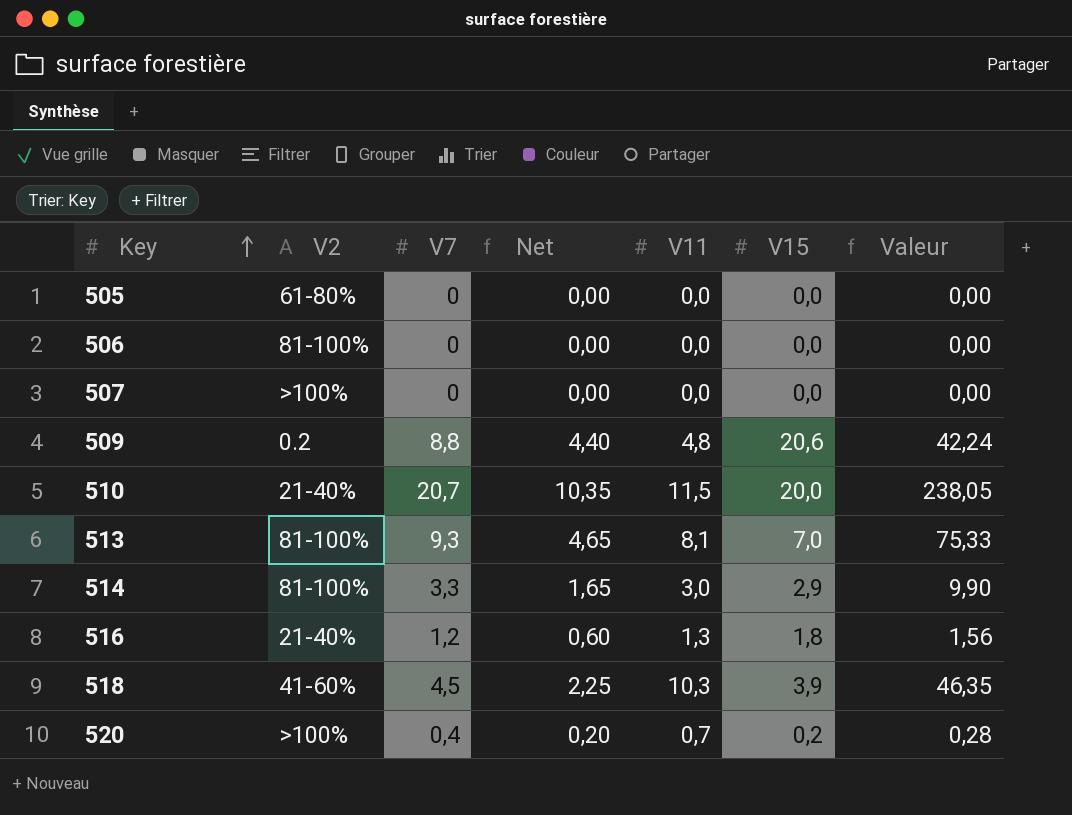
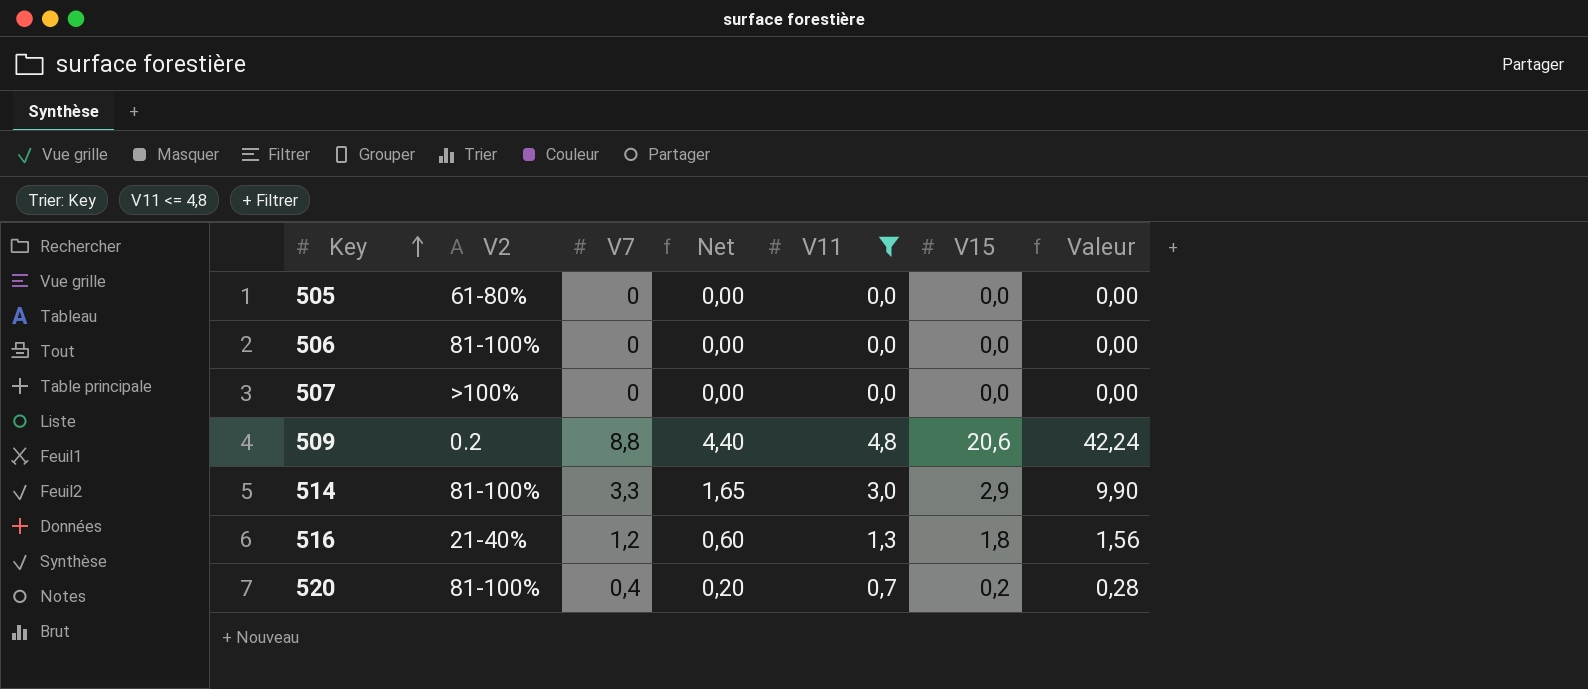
filter: none -> V11 <= 4,8
520 | V2: >100% -> 81-100%

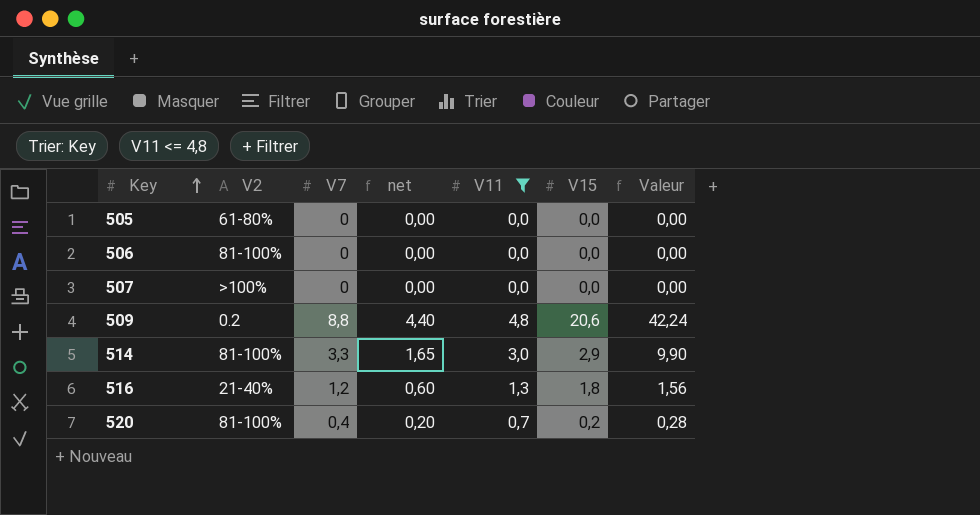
column name: Net -> net

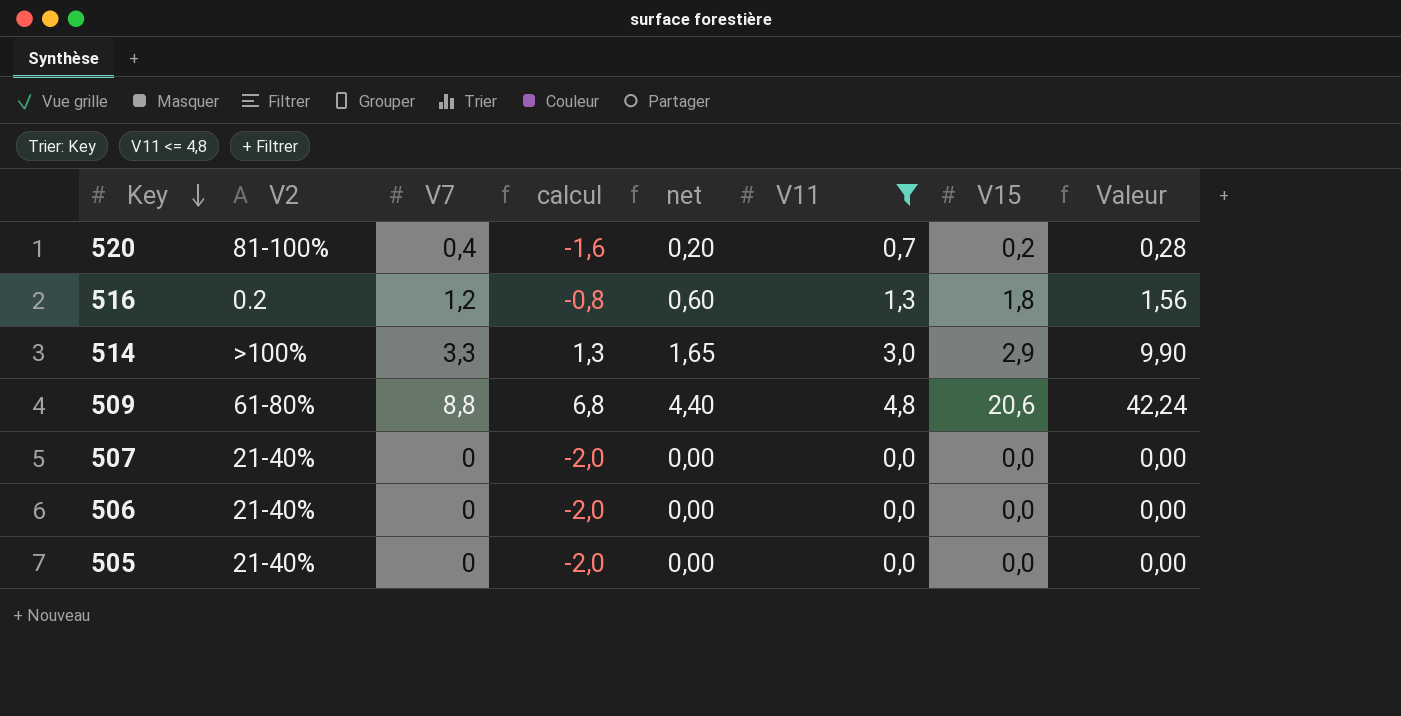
row order: Key ascending -> Key descending
column calcul | formula: none -> [V7] - 2
516 | V2: 21-40% -> 0.2
514 | V2: 81-100% -> >100%
509 | V2: 0.2 -> 61-80%
507 | V2: >100% -> 21-40%
506 | V2: 81-100% -> 21-40%
505 | V2: 61-80% -> 21-40%

